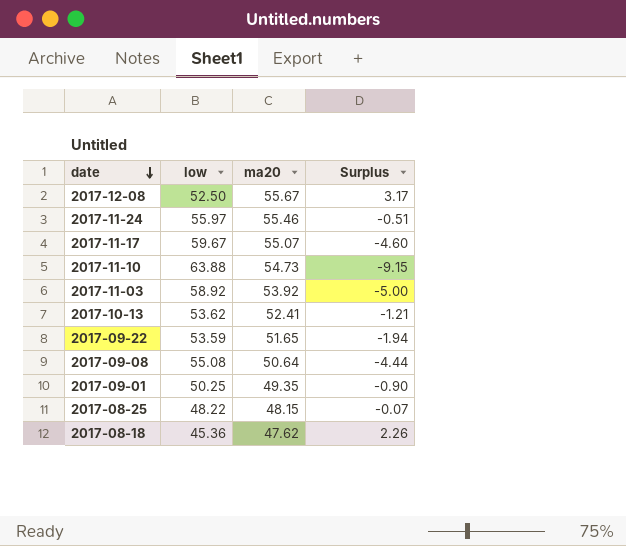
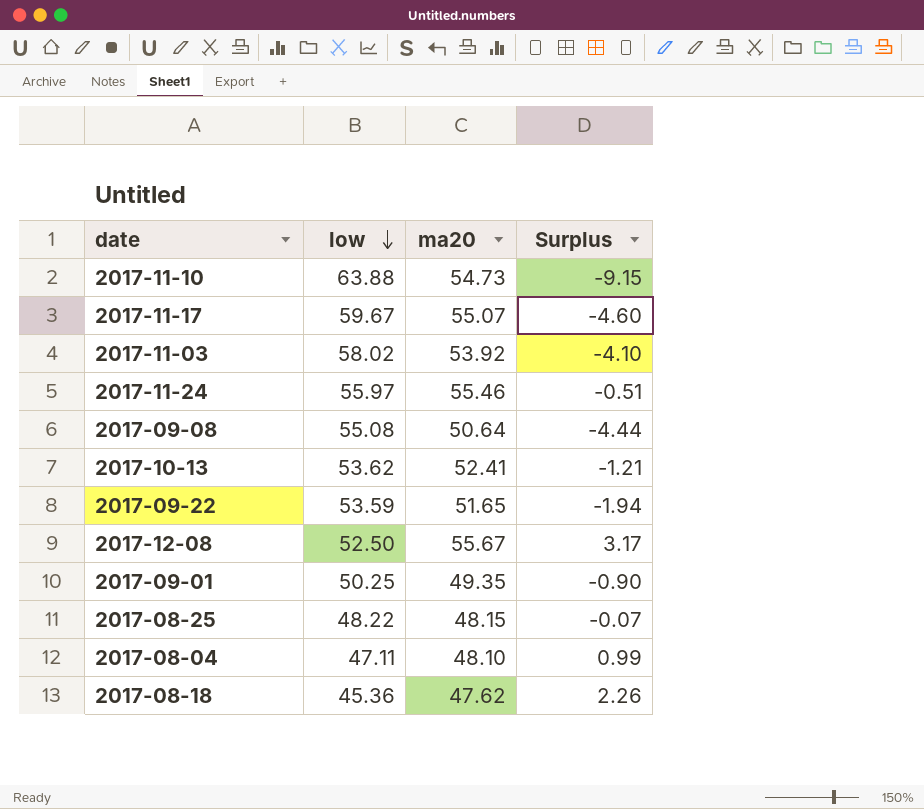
row order: date descending -> low descending
2017-11-03 | low: 58.92 -> 58.02
2017-11-03 | Surplus: -5.00 -> -4.10
row 2017-08-04: none -> 47.11 | 48.10 | 0.99

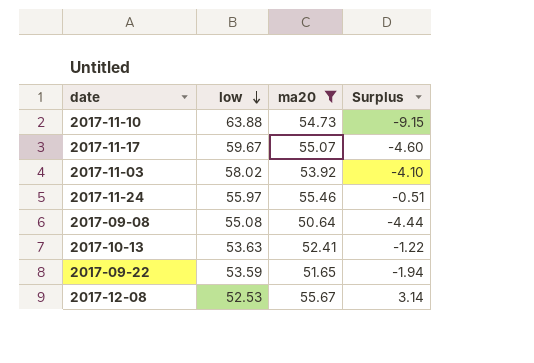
filter: none -> ma20 >= 50.64
2017-10-13 | low: 53.62 -> 53.63
2017-10-13 | Surplus: -1.21 -> -1.22
2017-12-08 | low: 52.50 -> 52.53
2017-12-08 | Surplus: 3.17 -> 3.14

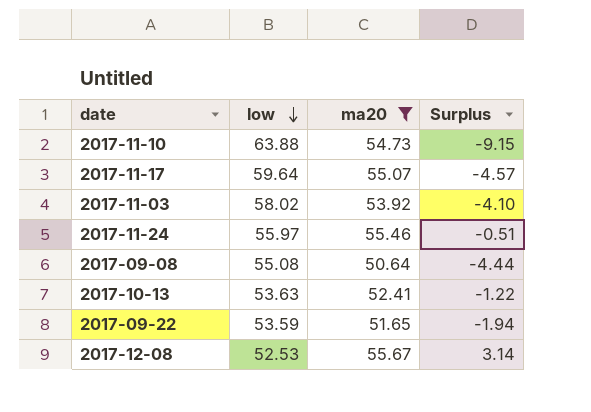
2017-11-17 | low: 59.67 -> 59.64
2017-11-17 | Surplus: -4.60 -> -4.57

